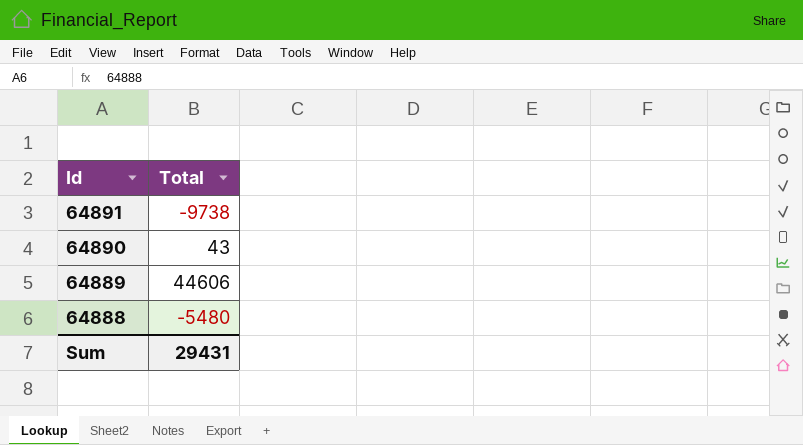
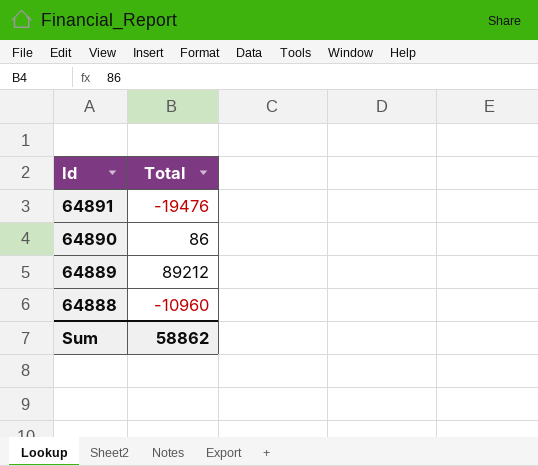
64891 | Total: -9738 -> -19476
64890 | Total: 43 -> 86
64889 | Total: 44606 -> 89212
64888 | Total: -5480 -> -10960
Sum | Total: 29431 -> 58862

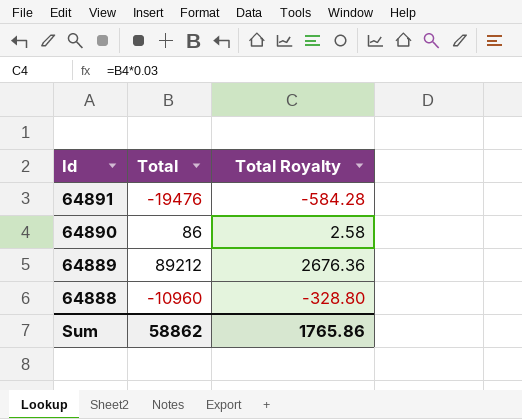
column Total Royalty | formula: none -> [Total] * 0.03

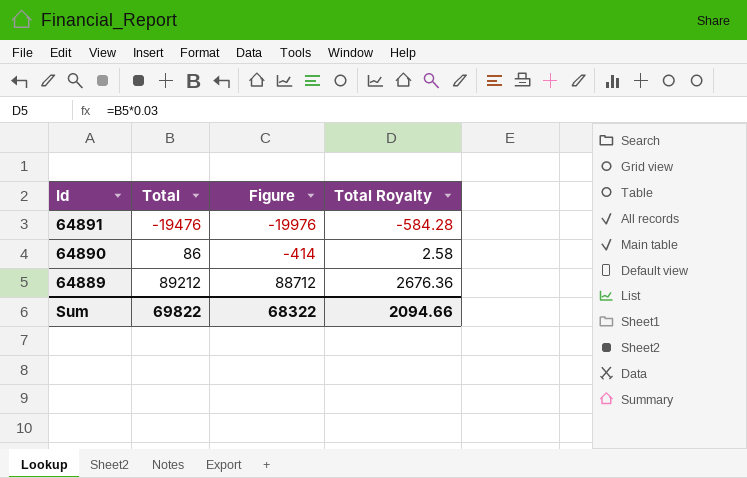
column Figure | formula: none -> [Total] - 500
row 64888: -10960 | -328.80 -> none
Sum | Total: 58862 -> 69822
Sum | Total Royalty: 1765.86 -> 2094.66

